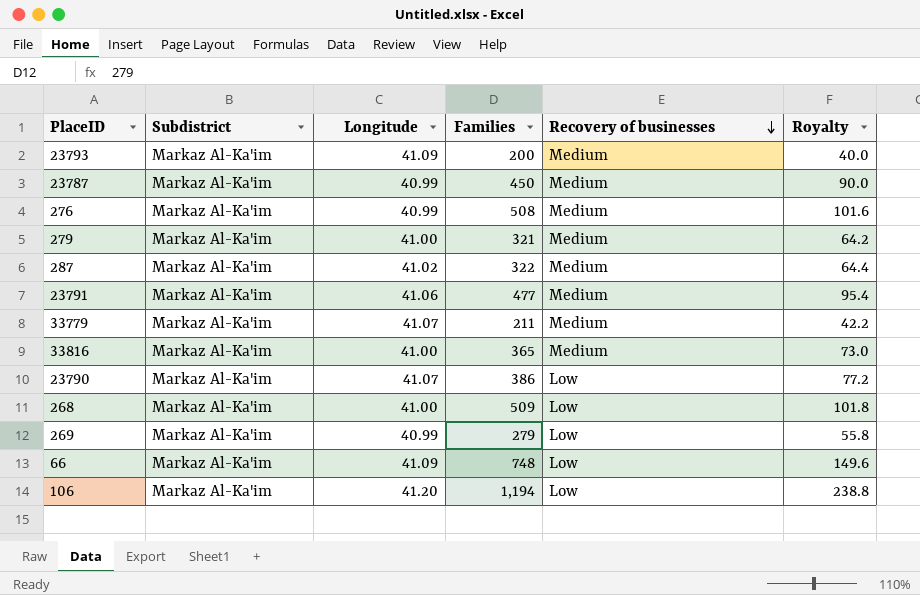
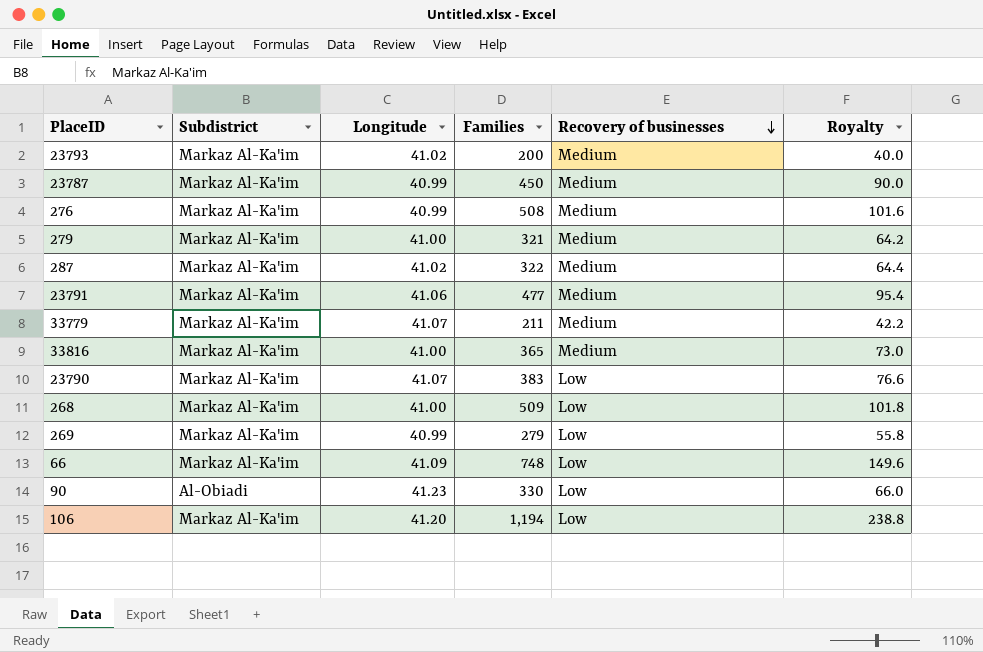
23793 | Longitude: 41.09 -> 41.02
23790 | Families: 386 -> 383
23790 | Royalty: 77.2 -> 76.6
row 90: none -> Al-Obiadi | 41.23 | 330 | Low | 66.0

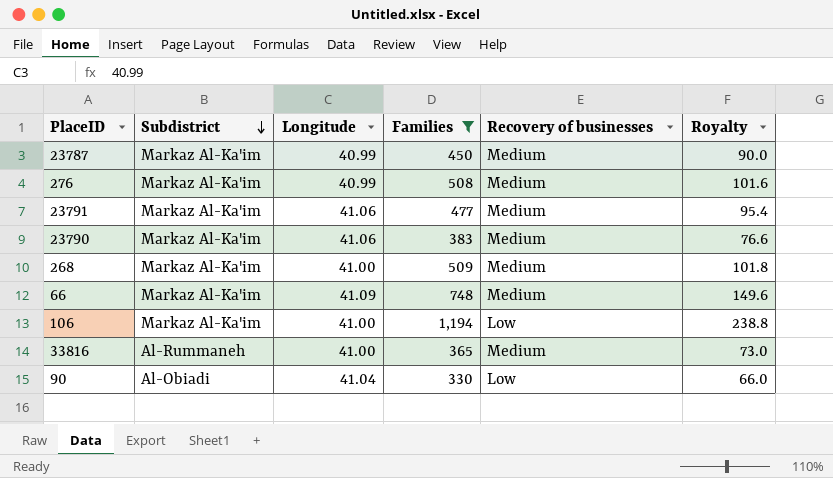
filter: none -> Families >= 330
row order: Recovery of businesses descending -> Subdistrict descending
23790 | Longitude: 41.07 -> 41.06
23790 | Recovery of businesses: Low -> Medium
268 | Recovery of businesses: Low -> Medium
66 | Recovery of businesses: Low -> Medium
106 | Longitude: 41.20 -> 41.00
33816 | Subdistrict: Markaz Al-Ka'im -> Al-Rummaneh
90 | Longitude: 41.23 -> 41.04

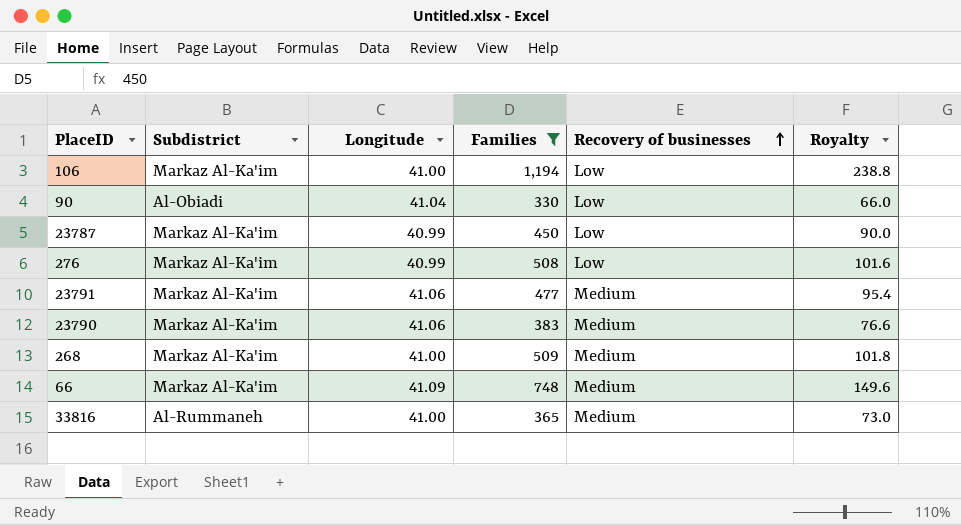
row order: Subdistrict descending -> Recovery of businesses ascending
23787 | Recovery of businesses: Medium -> Low
276 | Recovery of businesses: Medium -> Low

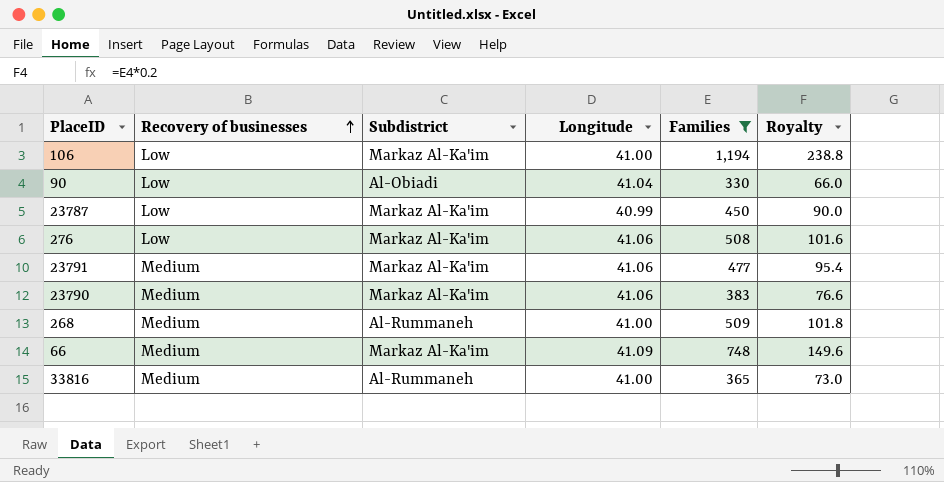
column Recovery of businesses | position: 5 -> 2
276 | Longitude: 40.99 -> 41.06
268 | Subdistrict: Markaz Al-Ka'im -> Al-Rummaneh

